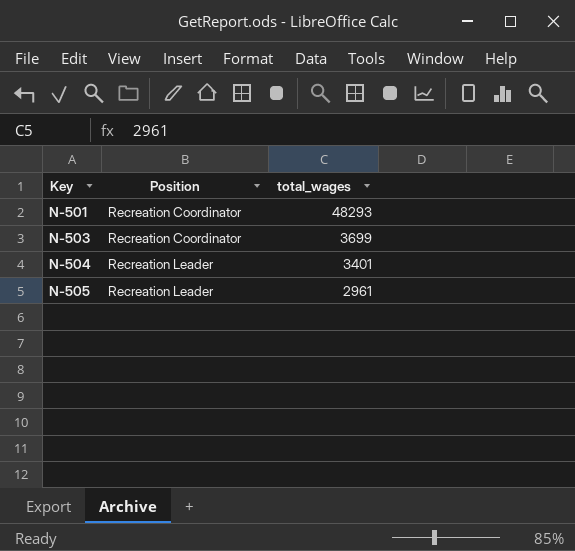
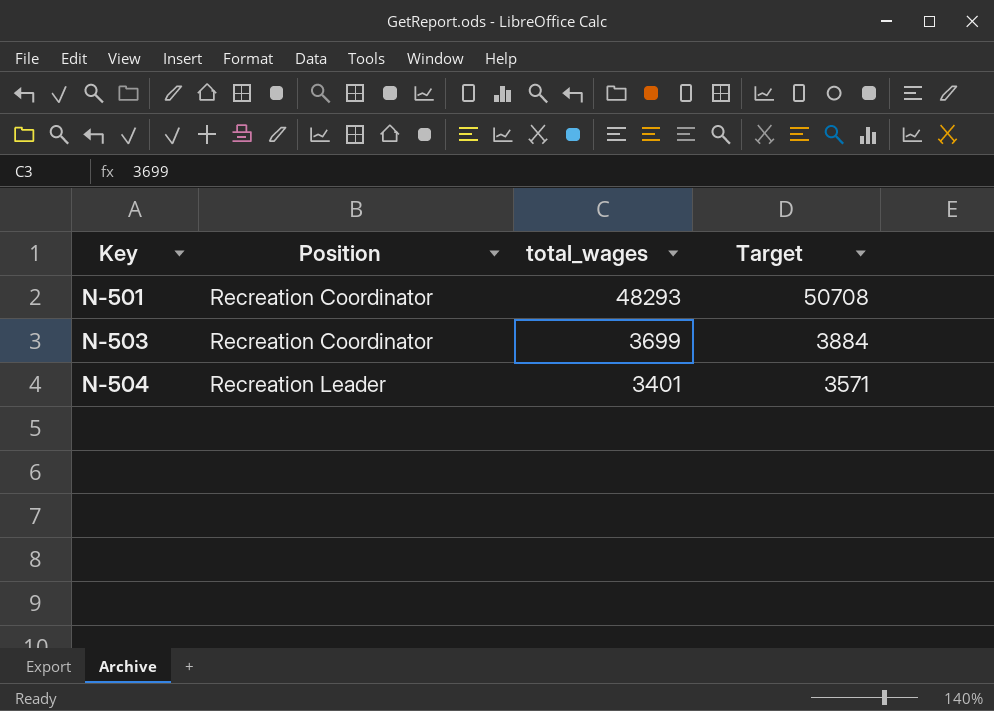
column Target | formula: none -> [total_wages] * 1.05
row N-505: Recreation Leader | 2961 -> none

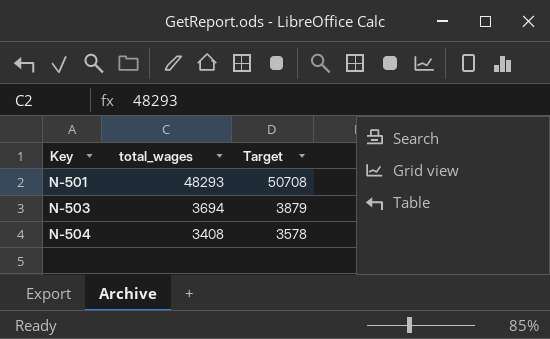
column Position | position: 2 -> none
N-503 | total_wages: 3699 -> 3694
N-503 | Target: 3884 -> 3879
N-504 | total_wages: 3401 -> 3408
N-504 | Target: 3571 -> 3578

